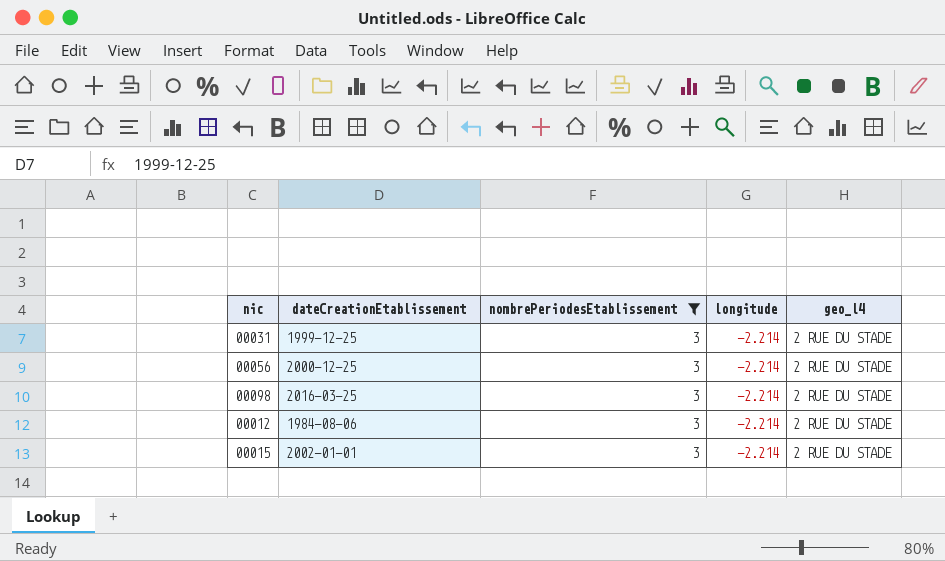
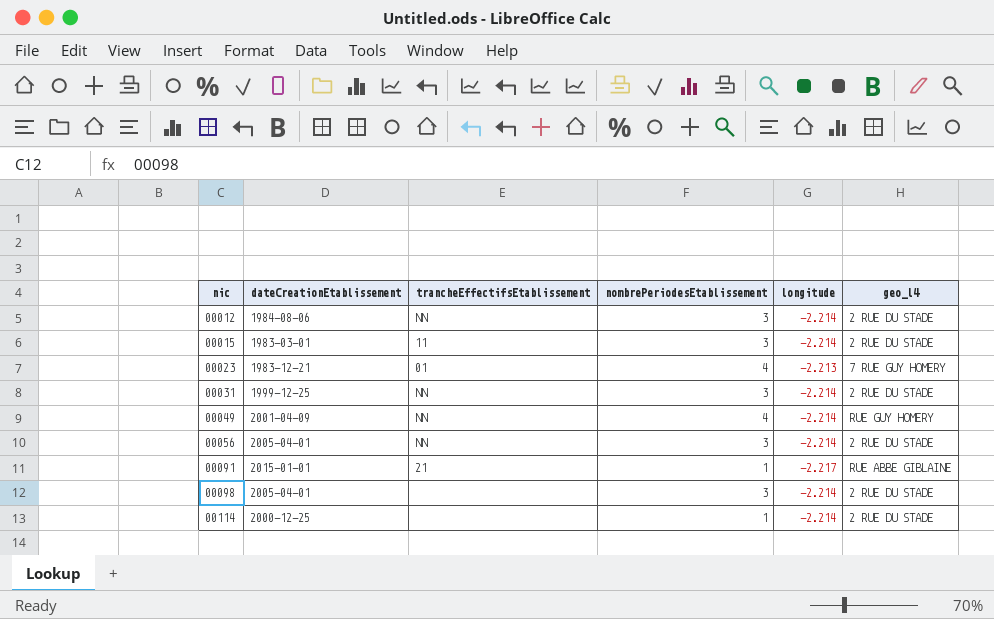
filter: nombrePeriodesEtablissement = 3 -> none
row order: none -> nic ascending
column trancheEffectifsEtablissement | position: none -> 3
00015 | dateCreationEtablissement: 2002-01-01 -> 1983-03-01
00056 | dateCreationEtablissement: 2000-12-25 -> 2005-04-01
00098 | dateCreationEtablissement: 2016-03-25 -> 2005-04-01

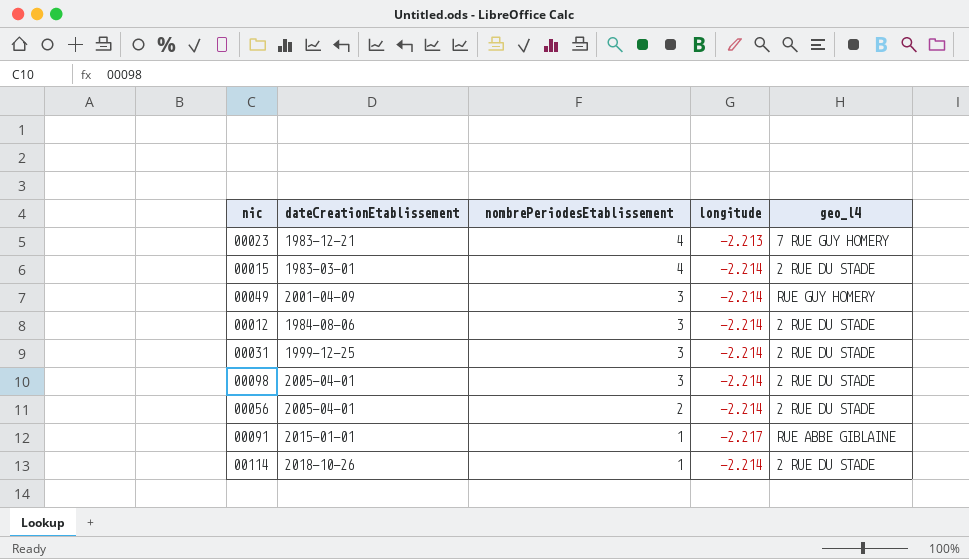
row order: nic ascending -> nombrePeriodesEtablissement descending
column trancheEffectifsEtablissement | position: 3 -> none
00015 | nombrePeriodesEtablissement: 3 -> 4
00049 | nombrePeriodesEtablissement: 4 -> 3
00056 | nombrePeriodesEtablissement: 3 -> 2
00114 | dateCreationEtablissement: 2000-12-25 -> 2018-10-26

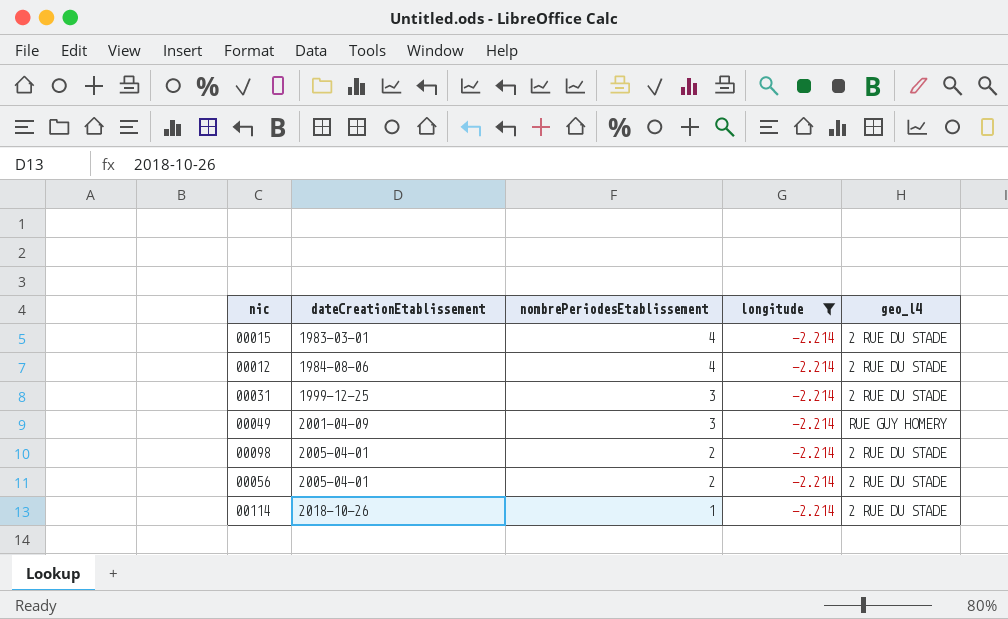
filter: none -> longitude = -2.214
row order: nombrePeriodesEtablissement descending -> dateCreationEtablissement ascending
00012 | nombrePeriodesEtablissement: 3 -> 4
00098 | nombrePeriodesEtablissement: 3 -> 2

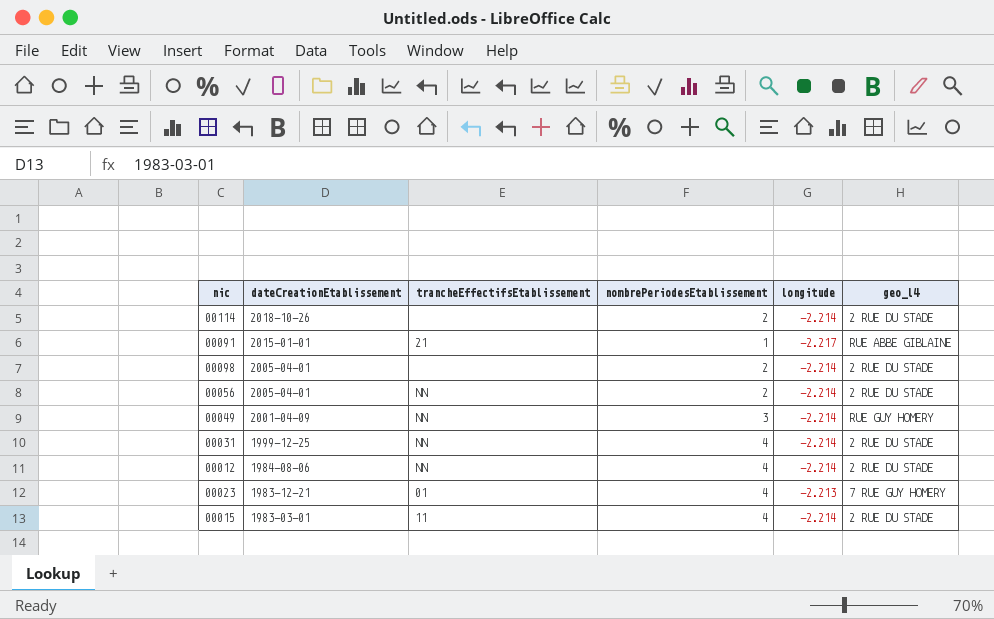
filter: longitude = -2.214 -> none
row order: dateCreationEtablissement ascending -> dateCreationEtablissement descending
column trancheEffectifsEtablissement | position: none -> 3
00114 | nombrePeriodesEtablissement: 1 -> 2
00031 | nombrePeriodesEtablissement: 3 -> 4

